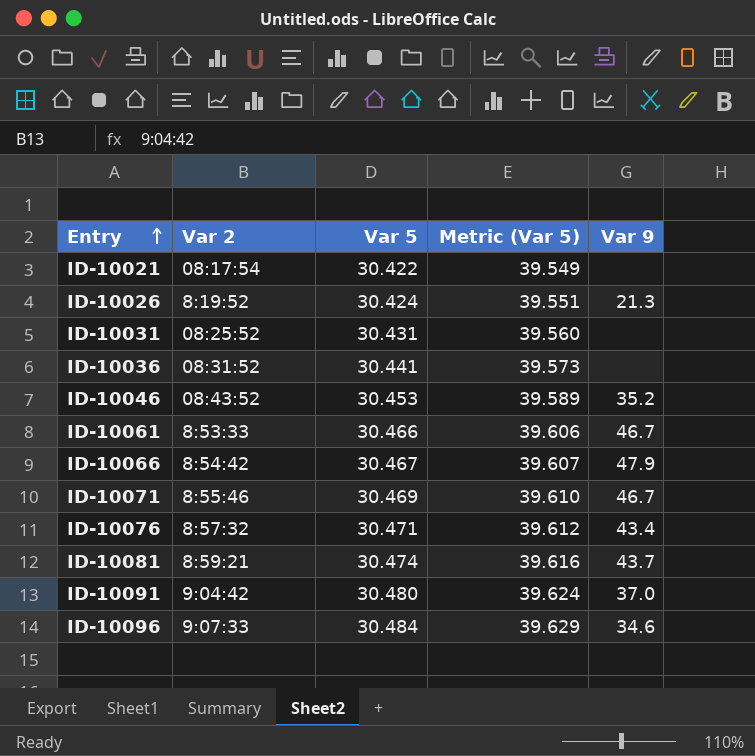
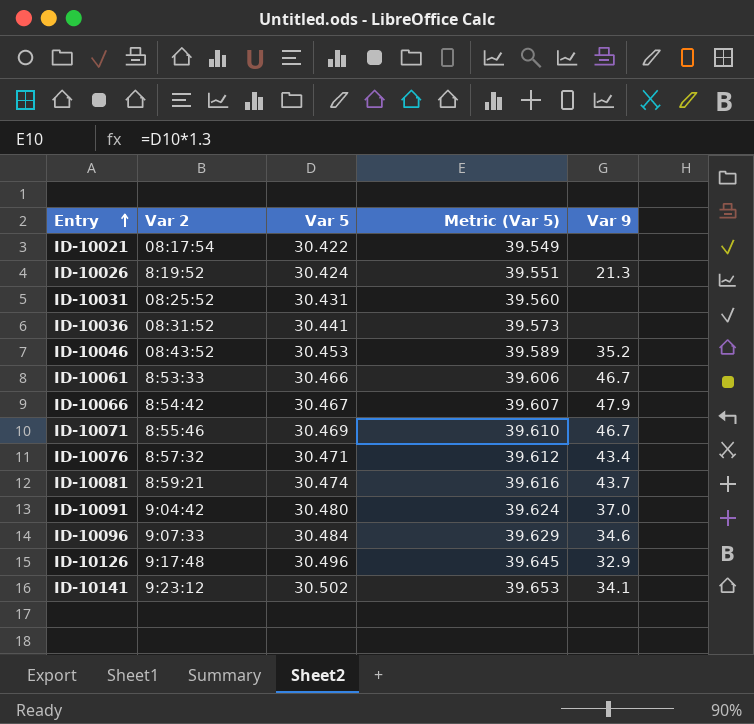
row ID-10126: none -> 9:17:48 | 30.496 | 39.645 | 32.9
row ID-10141: none -> 9:23:12 | 30.502 | 39.653 | 34.1

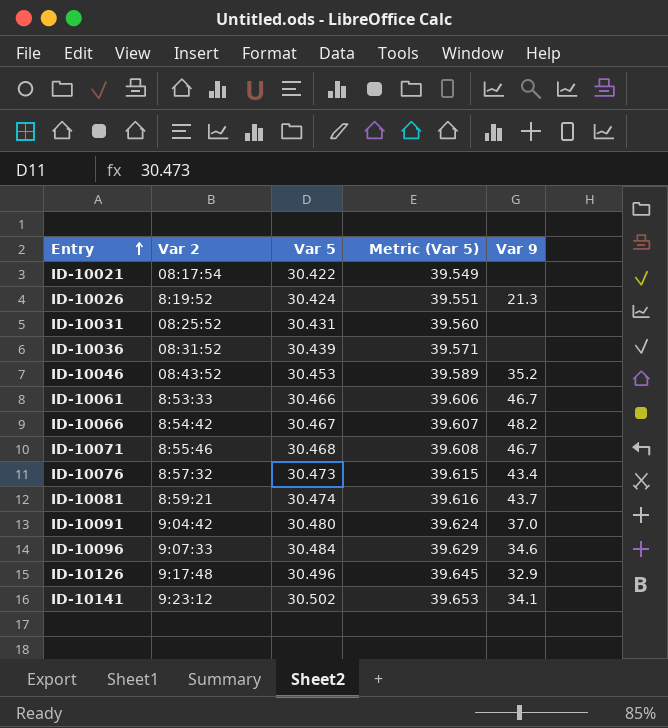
ID-10036 | Var 5: 30.441 -> 30.439
ID-10036 | Metric (Var 5): 39.573 -> 39.571
ID-10066 | Var 9: 47.9 -> 48.2
ID-10071 | Var 5: 30.469 -> 30.468
ID-10071 | Metric (Var 5): 39.610 -> 39.608
ID-10076 | Var 5: 30.471 -> 30.473
ID-10076 | Metric (Var 5): 39.612 -> 39.615

